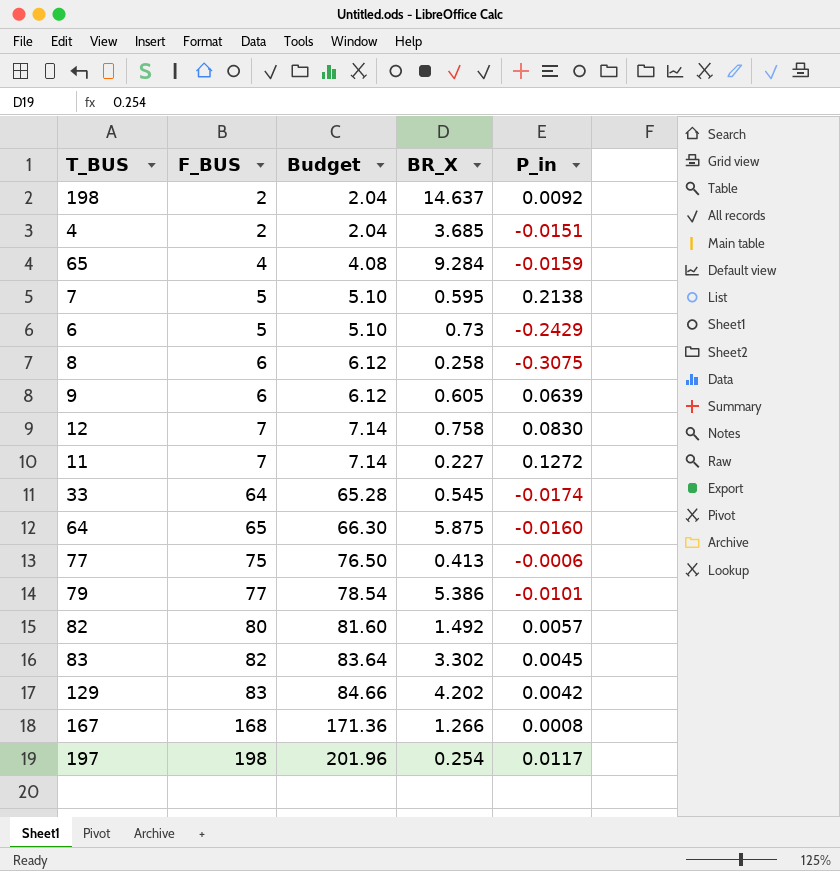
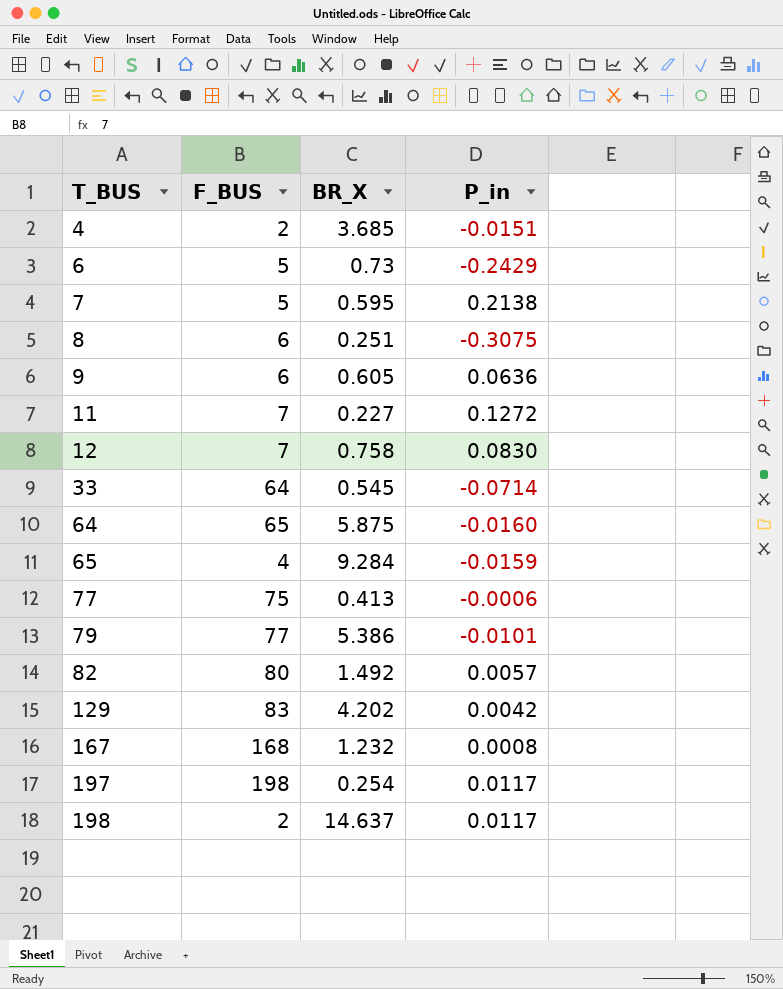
row order: F_BUS ascending -> T_BUS ascending
column Budget | formula: [F_BUS] * 1.02 -> none
row 83: 82 | 83.64 | 3.302 | 0.0045 -> none
8 | BR_X: 0.258 -> 0.251
9 | P_in: 0.0639 -> 0.0636
33 | P_in: -0.0174 -> -0.0714
167 | BR_X: 1.266 -> 1.232
198 | P_in: 0.0092 -> 0.0117

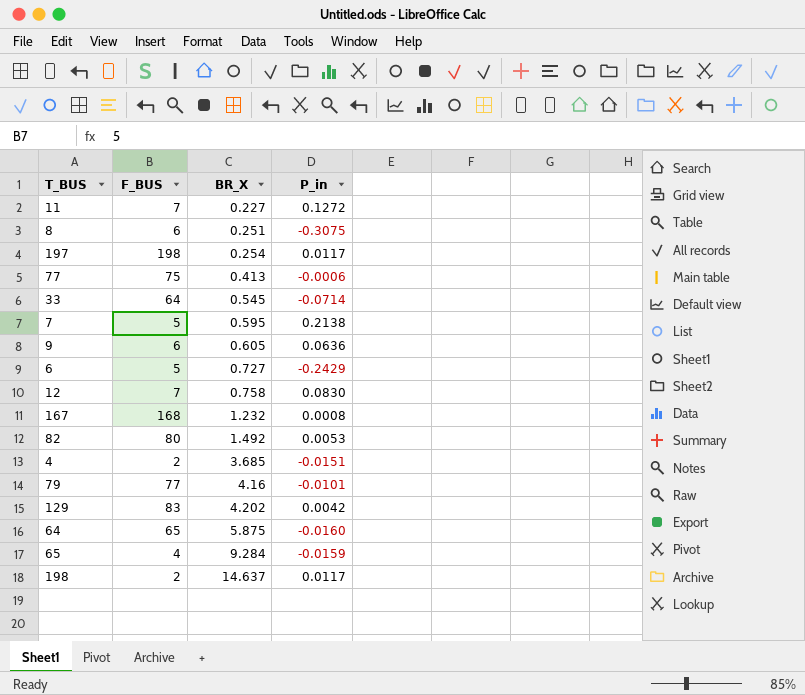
row order: T_BUS ascending -> BR_X ascending
6 | BR_X: 0.73 -> 0.727
82 | P_in: 0.0057 -> 0.0053
79 | BR_X: 5.386 -> 4.16

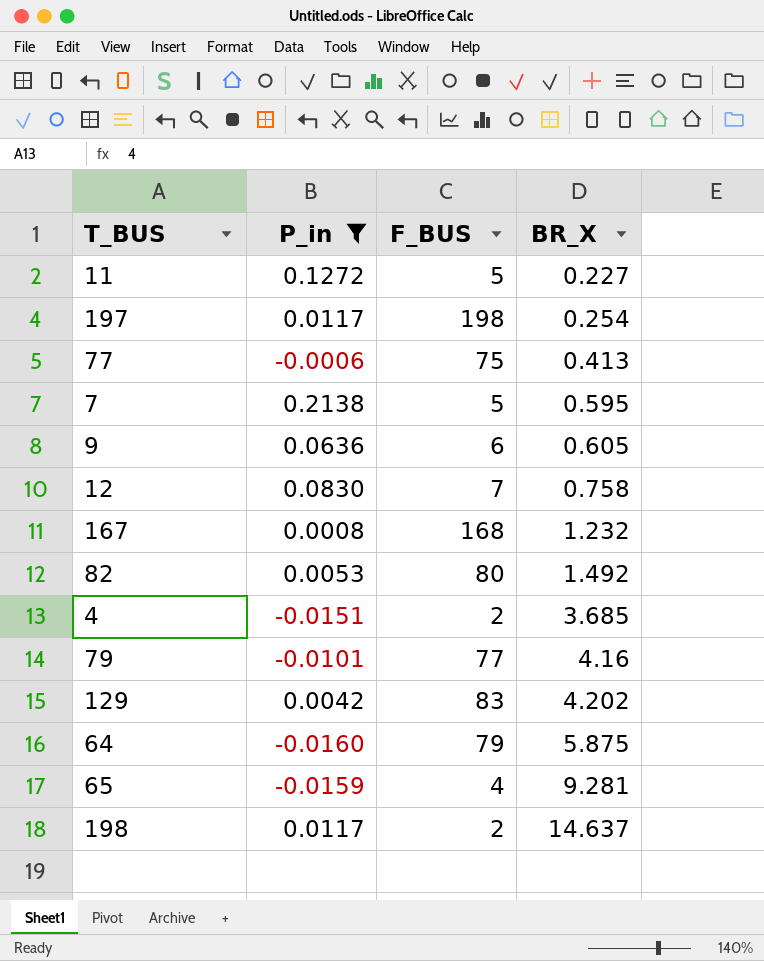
filter: none -> P_in >= -0.0160
column P_in | position: 4 -> 2
11 | F_BUS: 7 -> 5
64 | F_BUS: 65 -> 79
65 | BR_X: 9.284 -> 9.281

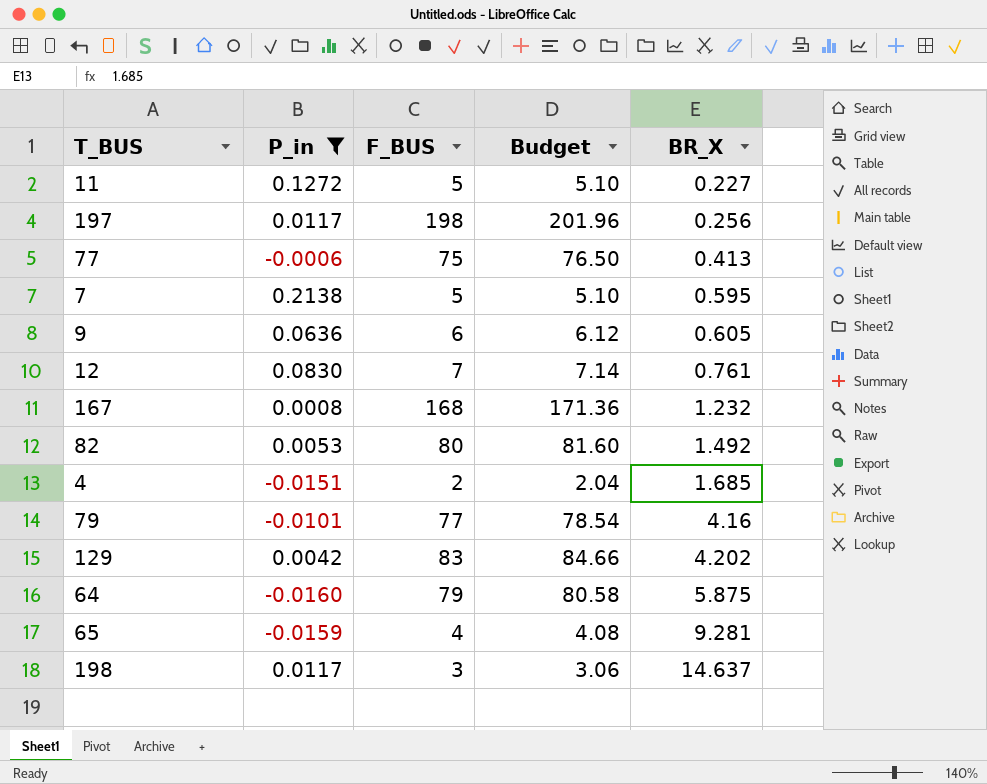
column Budget | formula: none -> [F_BUS] * 1.02
197 | BR_X: 0.254 -> 0.256
12 | BR_X: 0.758 -> 0.761
4 | BR_X: 3.685 -> 1.685
198 | F_BUS: 2 -> 3

